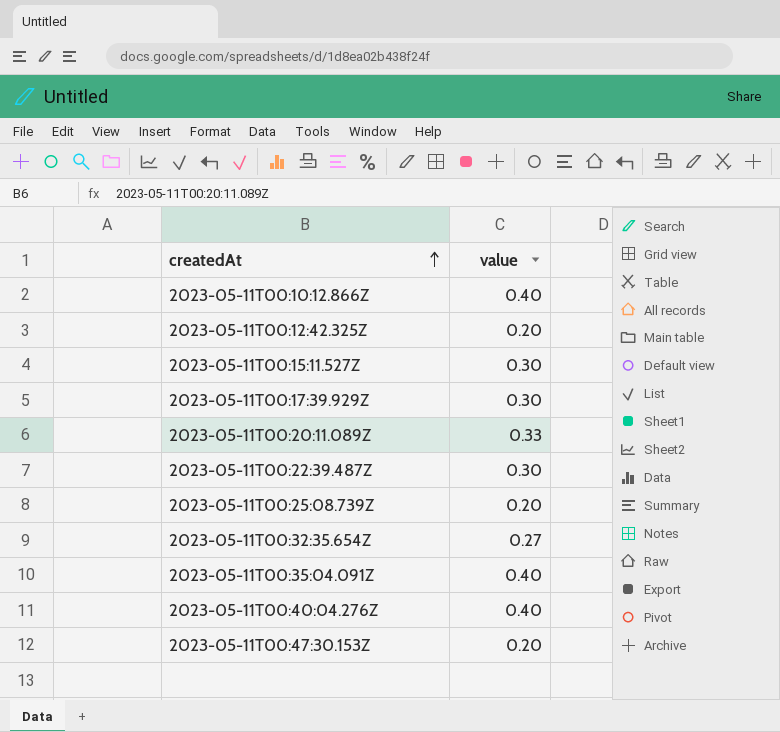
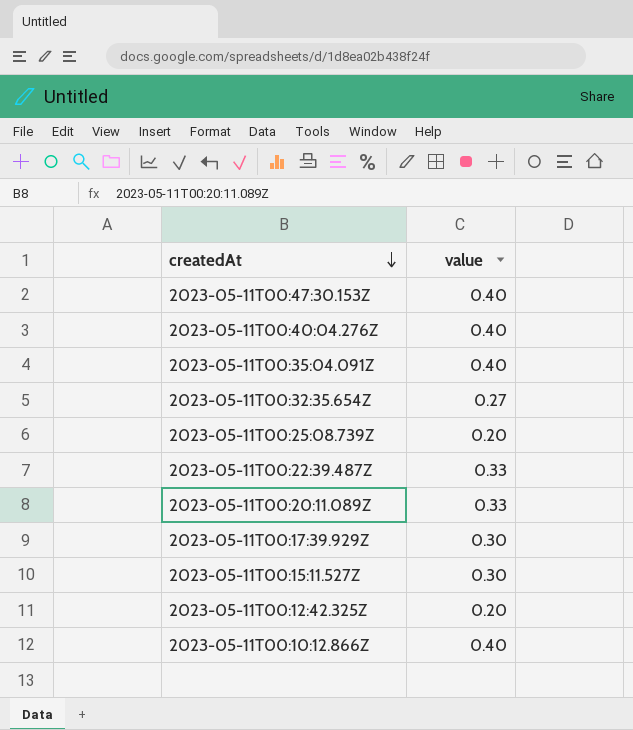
row order: createdAt ascending -> createdAt descending
2023-05-11T00:47:30.153Z | value: 0.20 -> 0.40
2023-05-11T00:22:39.487Z | value: 0.30 -> 0.33

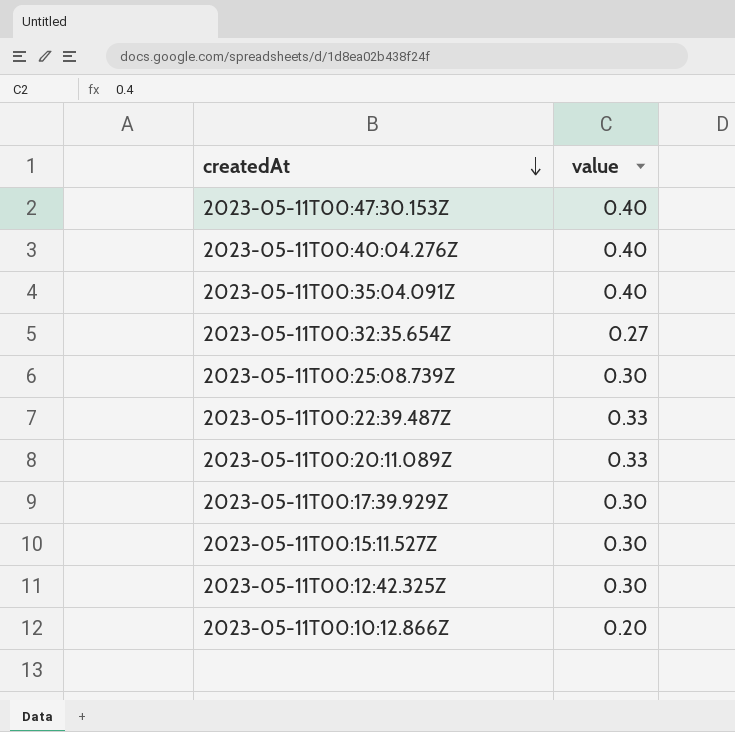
2023-05-11T00:25:08.739Z | value: 0.20 -> 0.30
2023-05-11T00:12:42.325Z | value: 0.20 -> 0.30
2023-05-11T00:10:12.866Z | value: 0.40 -> 0.20

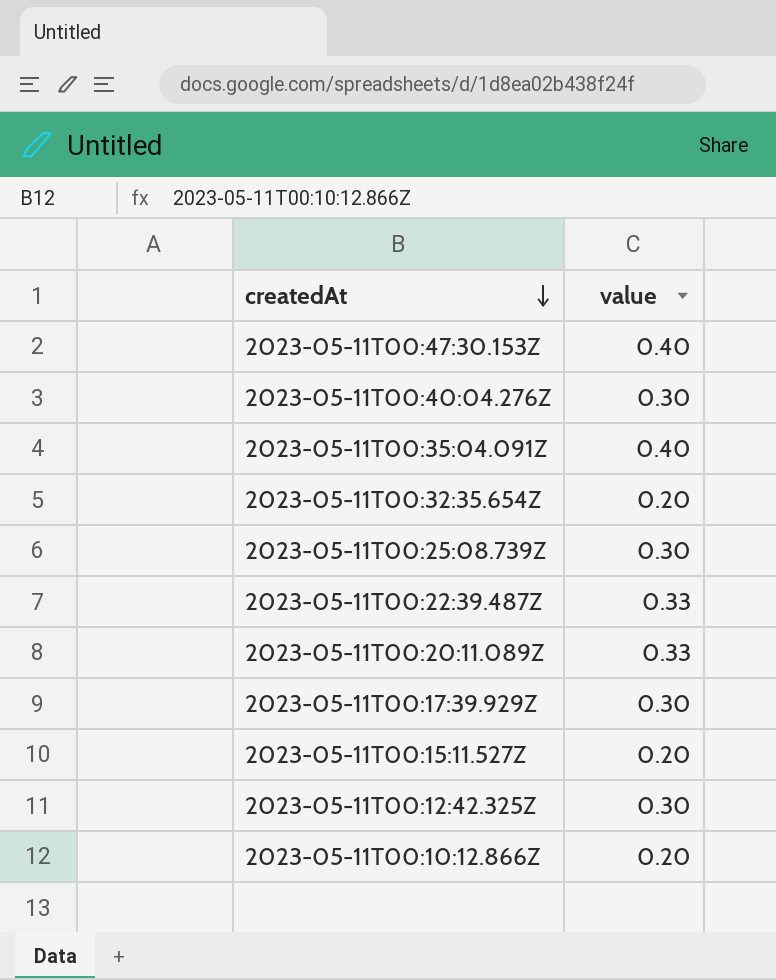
2023-05-11T00:40:04.276Z | value: 0.40 -> 0.30
2023-05-11T00:32:35.654Z | value: 0.27 -> 0.20
2023-05-11T00:15:11.527Z | value: 0.30 -> 0.20

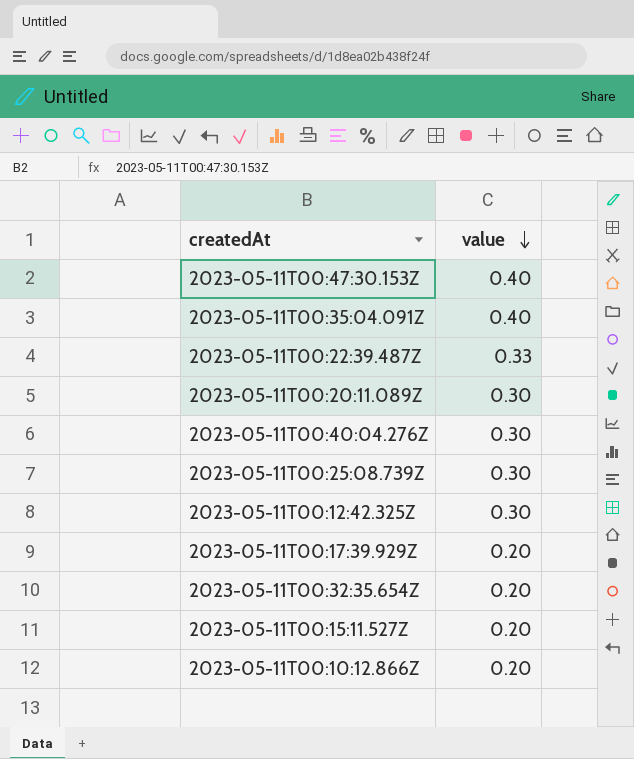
row order: createdAt descending -> value descending
2023-05-11T00:20:11.089Z | value: 0.33 -> 0.30
2023-05-11T00:17:39.929Z | value: 0.30 -> 0.20

